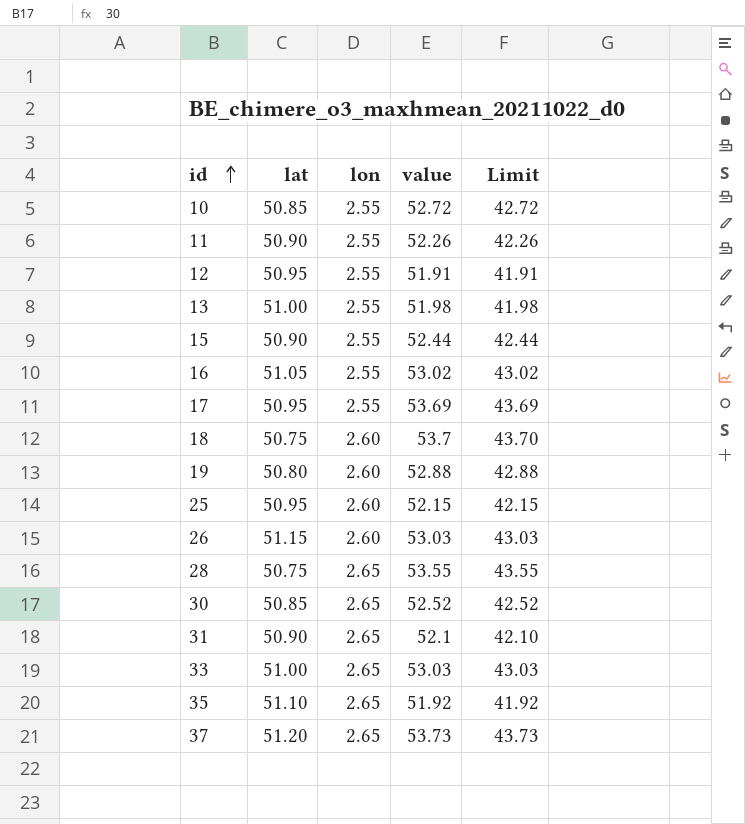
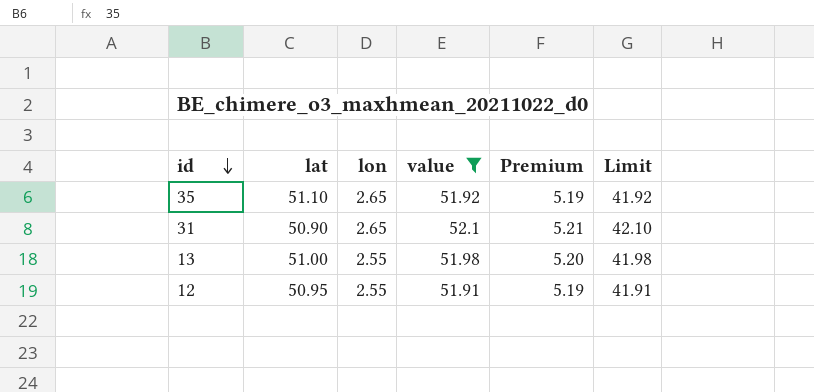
filter: none -> value <= 52.1
row order: id ascending -> id descending
column Premium | formula: none -> [value] * 0.1

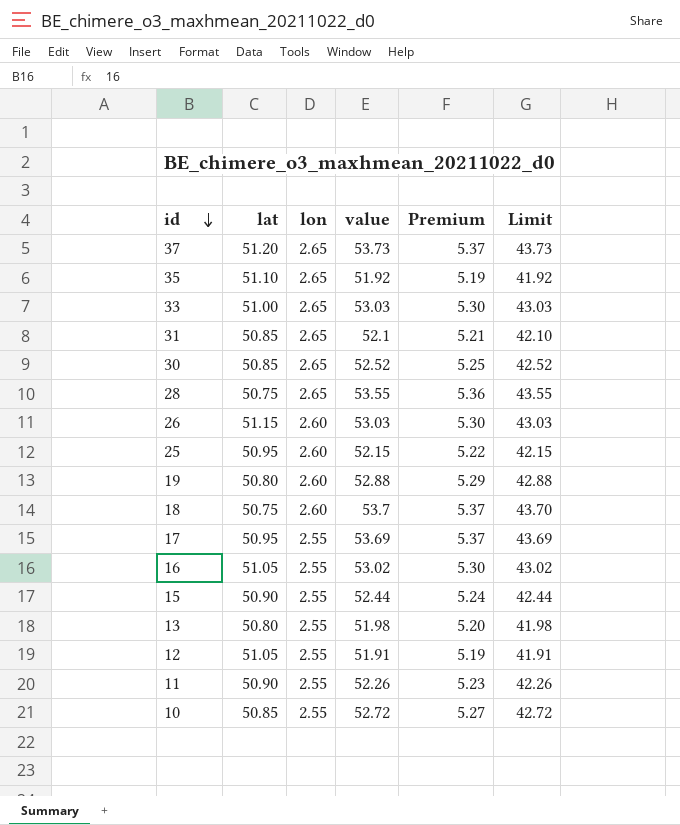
filter: value <= 52.1 -> none
31 | lat: 50.90 -> 50.85
13 | lat: 51.00 -> 50.80
12 | lat: 50.95 -> 51.05

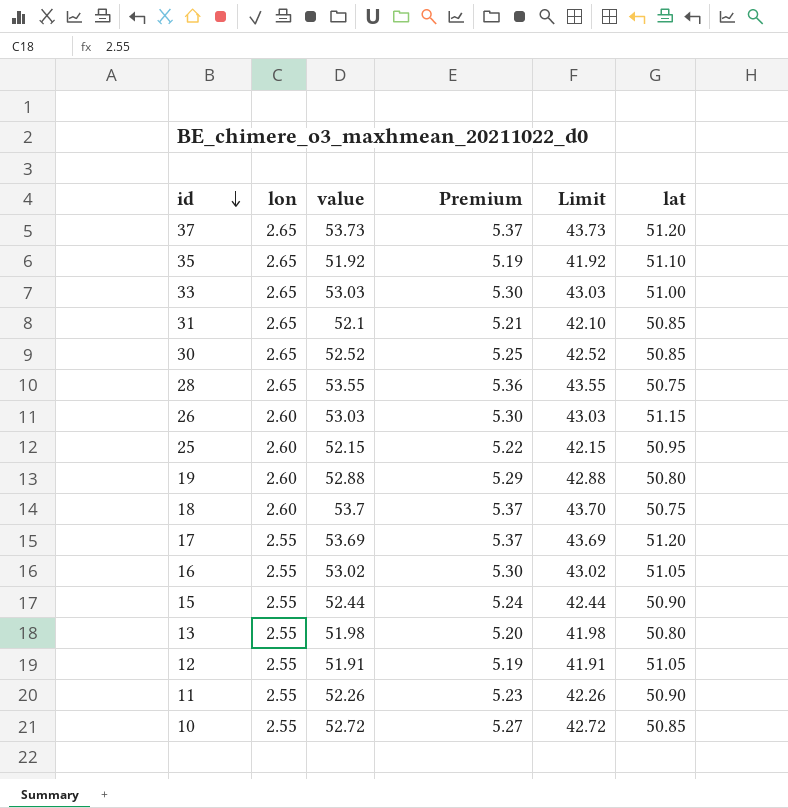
column lat | position: 2 -> 6
17 | lat: 50.95 -> 51.20

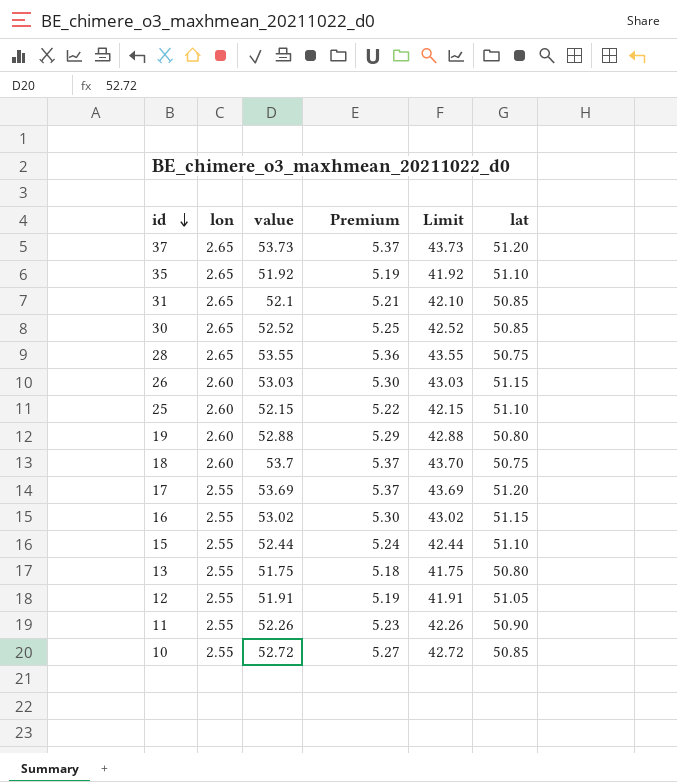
row 33: 2.65 | 53.03 | 5.30 | 43.03 | 51.00 -> none
25 | lat: 50.95 -> 51.10
16 | lat: 51.05 -> 51.15
15 | lat: 50.90 -> 51.10
13 | value: 51.98 -> 51.75
13 | Premium: 5.20 -> 5.18
13 | Limit: 41.98 -> 41.75

